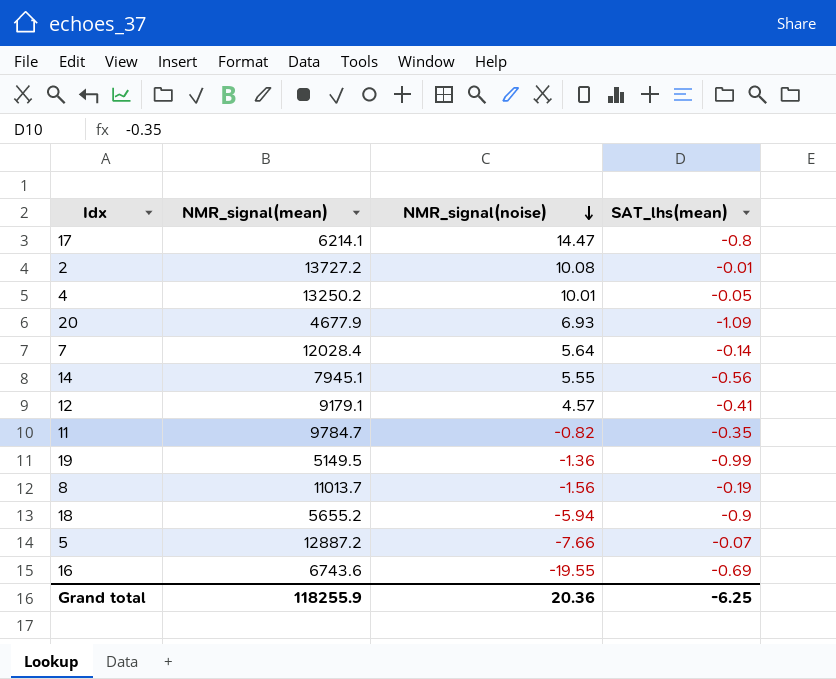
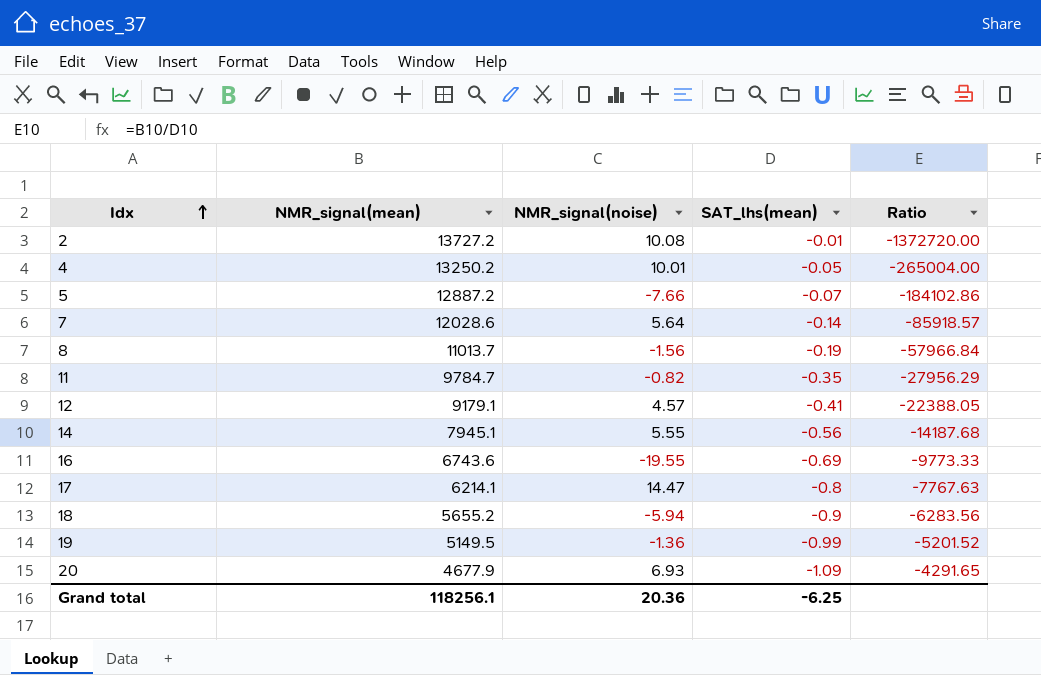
row order: NMR_signal(noise) descending -> Idx ascending
column Ratio | formula: none -> [NMR_signal(mean)] / [SAT_lhs(mean)]
7 | NMR_signal(mean): 12028.4 -> 12028.6
Grand total | NMR_signal(mean): 118255.9 -> 118256.1

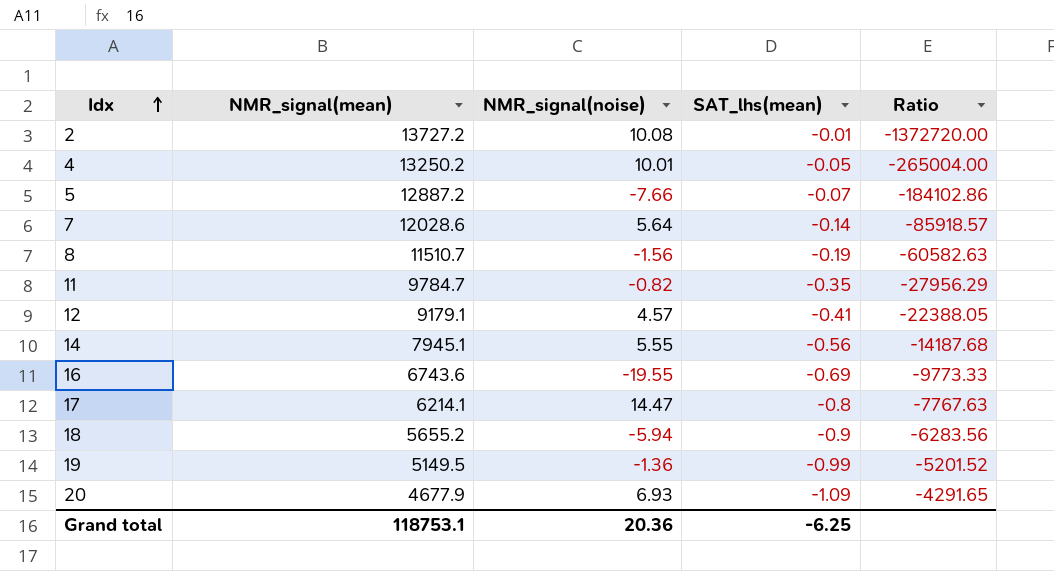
8 | NMR_signal(mean): 11013.7 -> 11510.7
8 | Ratio: -57966.84 -> -60582.63
Grand total | NMR_signal(mean): 118256.1 -> 118753.1

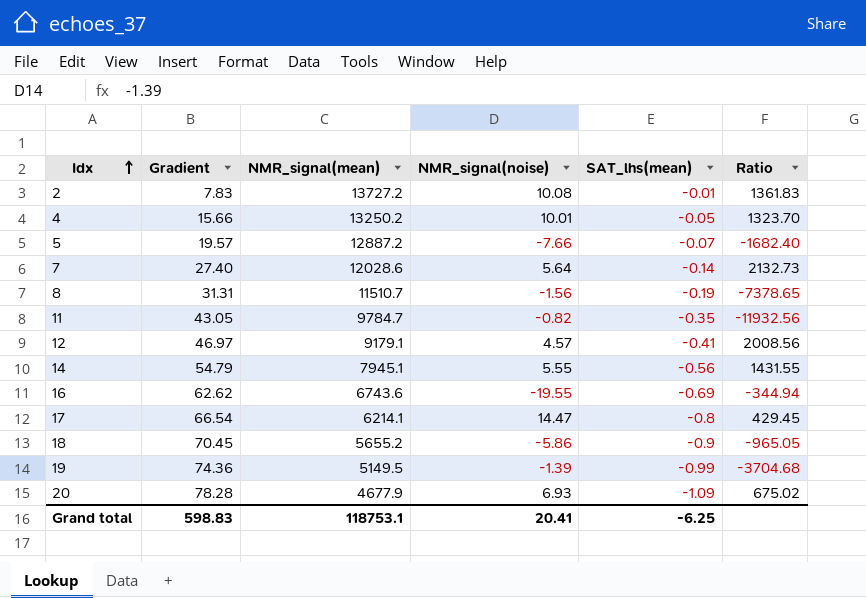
column Gradient | position: none -> 2
column Ratio | formula: [NMR_signal(mean)] / [SAT_lhs(mean)] -> [NMR_signal(mean)] / [NMR_signal(noise)]
18 | NMR_signal(noise): -5.94 -> -5.86
19 | NMR_signal(noise): -1.36 -> -1.39
Grand total | NMR_signal(noise): 20.36 -> 20.41

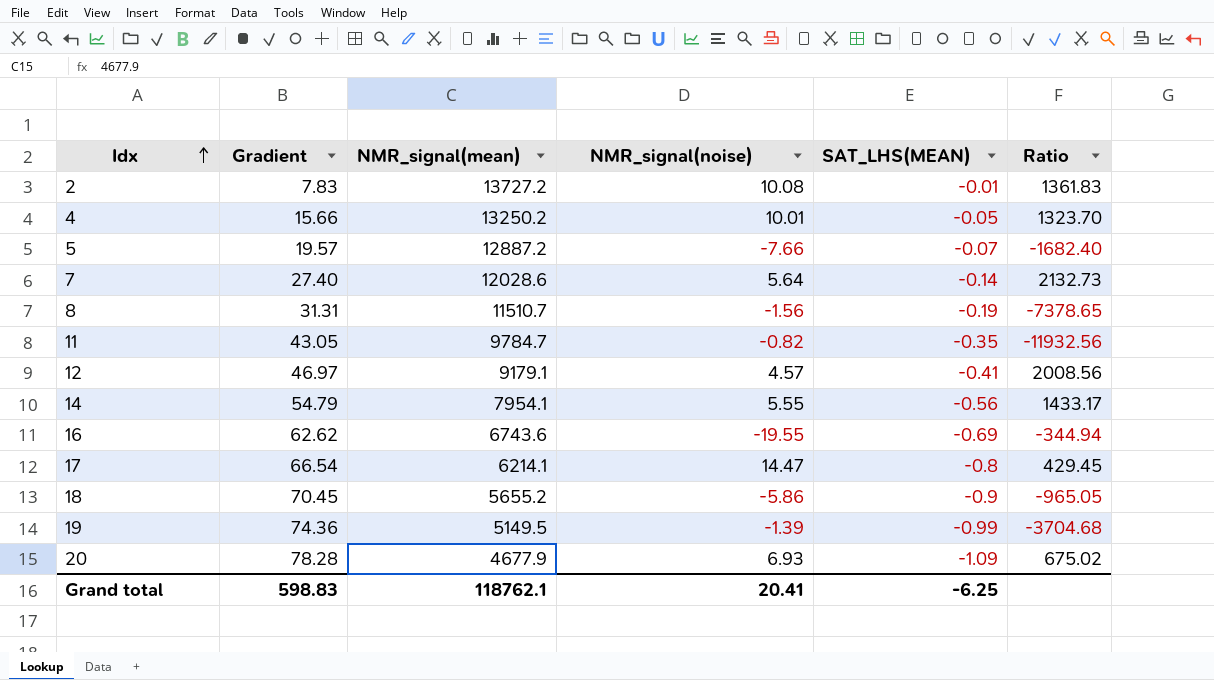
column name: SAT_lhs(mean) -> SAT_LHS(MEAN)
14 | NMR_signal(mean): 7945.1 -> 7954.1
14 | Ratio: 1431.55 -> 1433.17
Grand total | NMR_signal(mean): 118753.1 -> 118762.1

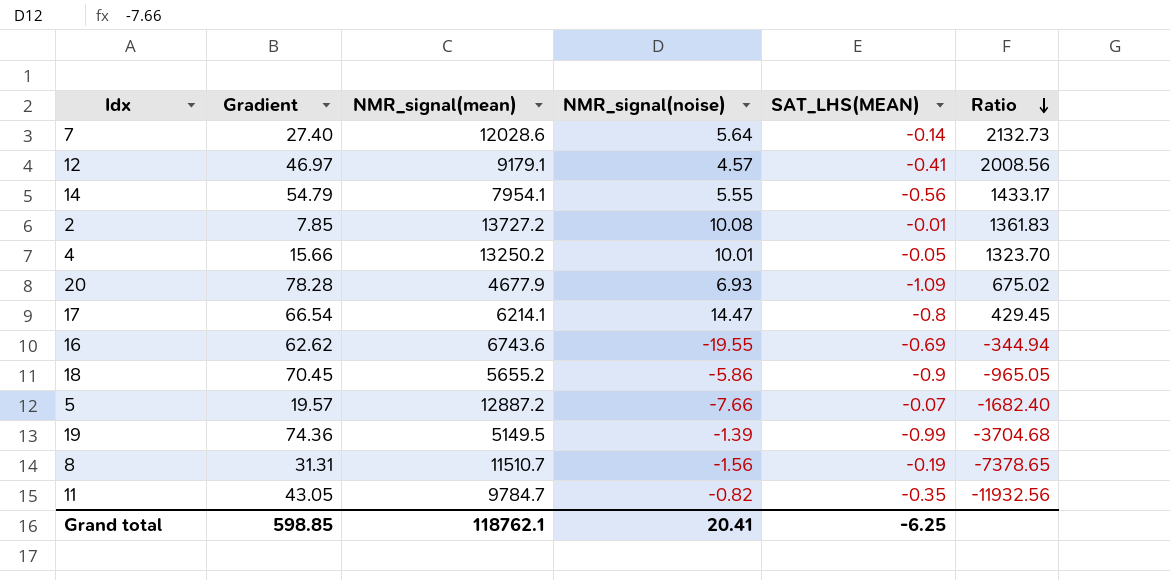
row order: Idx ascending -> Ratio descending
2 | Gradient: 7.83 -> 7.85
Grand total | Gradient: 598.83 -> 598.85

